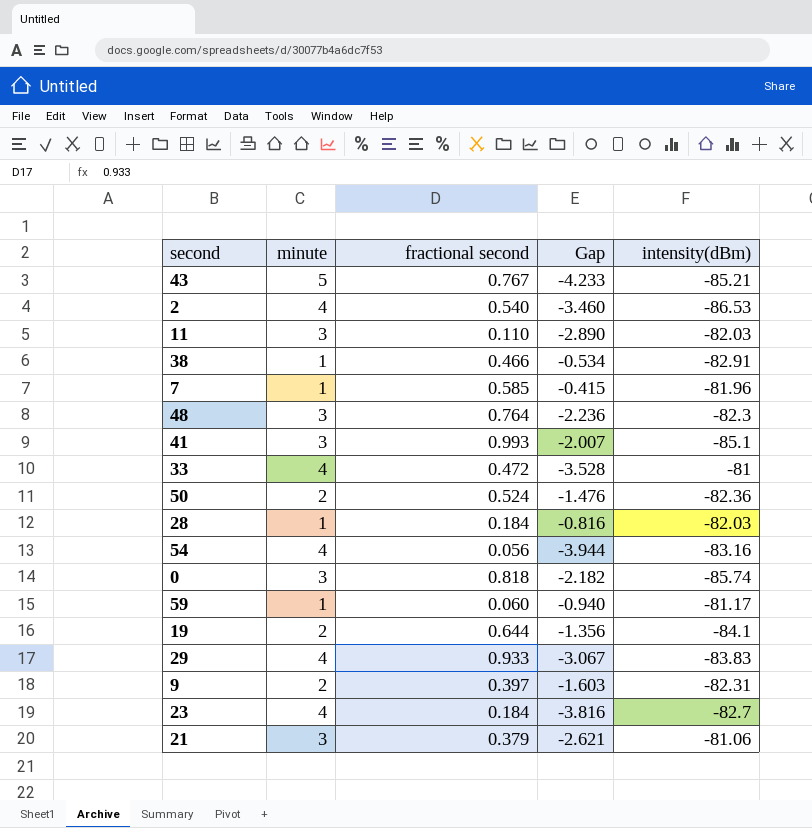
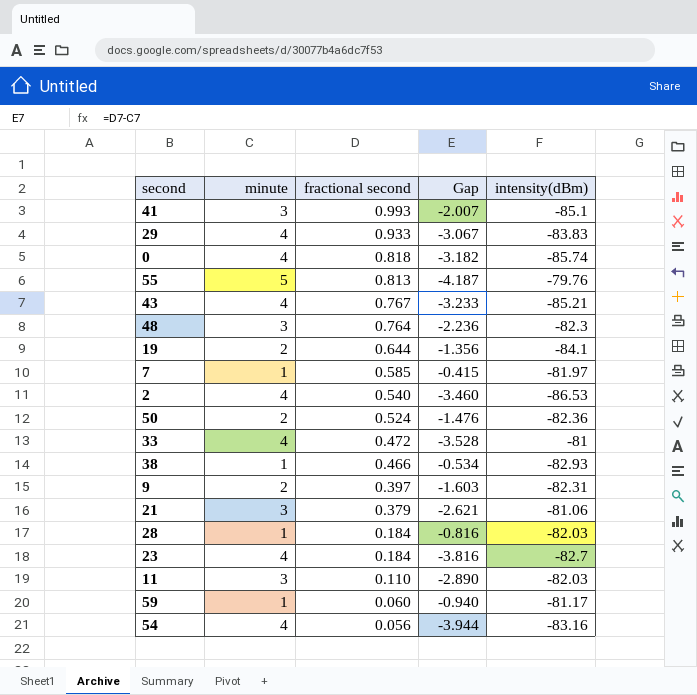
row order: none -> fractional second descending
0 | minute: 3 -> 4
0 | Gap: -2.182 -> -3.182
row 55: none -> 5 | 0.813 | -4.187 | -79.76
43 | minute: 5 -> 4
43 | Gap: -4.233 -> -3.233
7 | intensity(dBm): -81.96 -> -81.97
38 | intensity(dBm): -82.91 -> -82.93

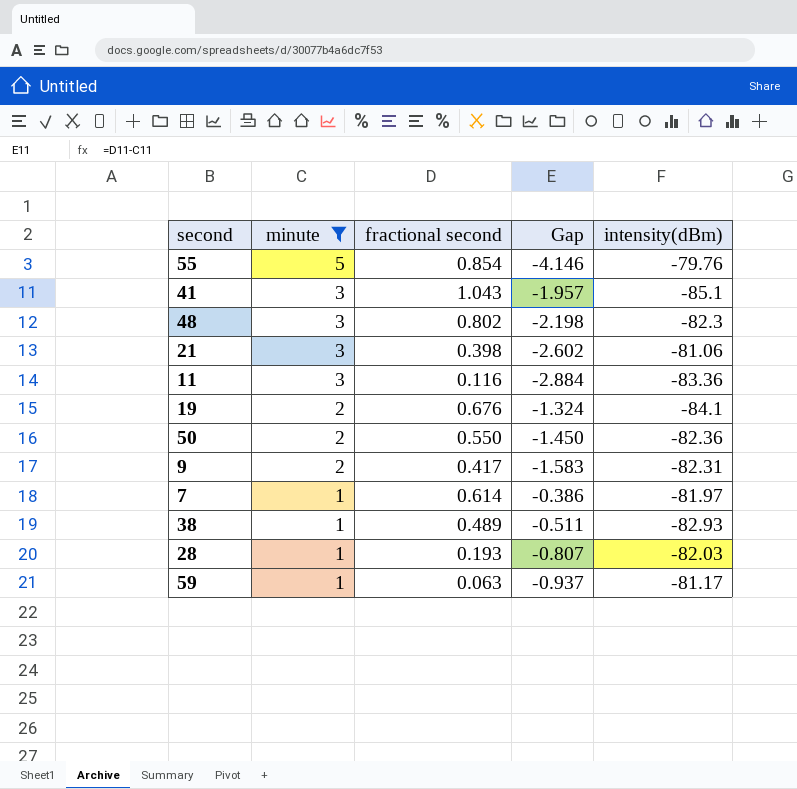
filter: none -> minute != 4
row order: fractional second descending -> minute descending
55 | fractional second: 0.813 -> 0.854
55 | Gap: -4.187 -> -4.146
41 | fractional second: 0.993 -> 1.043
41 | Gap: -2.007 -> -1.957
48 | fractional second: 0.764 -> 0.802
48 | Gap: -2.236 -> -2.198
21 | fractional second: 0.379 -> 0.398
21 | Gap: -2.621 -> -2.602
11 | fractional second: 0.110 -> 0.116
11 | Gap: -2.890 -> -2.884
11 | intensity(dBm): -82.03 -> -83.36
19 | fractional second: 0.644 -> 0.676
19 | Gap: -1.356 -> -1.324
50 | fractional second: 0.524 -> 0.550
50 | Gap: -1.476 -> -1.450
9 | fractional second: 0.397 -> 0.417
9 | Gap: -1.603 -> -1.583
7 | fractional second: 0.585 -> 0.614
7 | Gap: -0.415 -> -0.386
38 | fractional second: 0.466 -> 0.489
38 | Gap: -0.534 -> -0.511
28 | fractional second: 0.184 -> 0.193
28 | Gap: -0.816 -> -0.807
59 | fractional second: 0.060 -> 0.063
59 | Gap: -0.940 -> -0.937

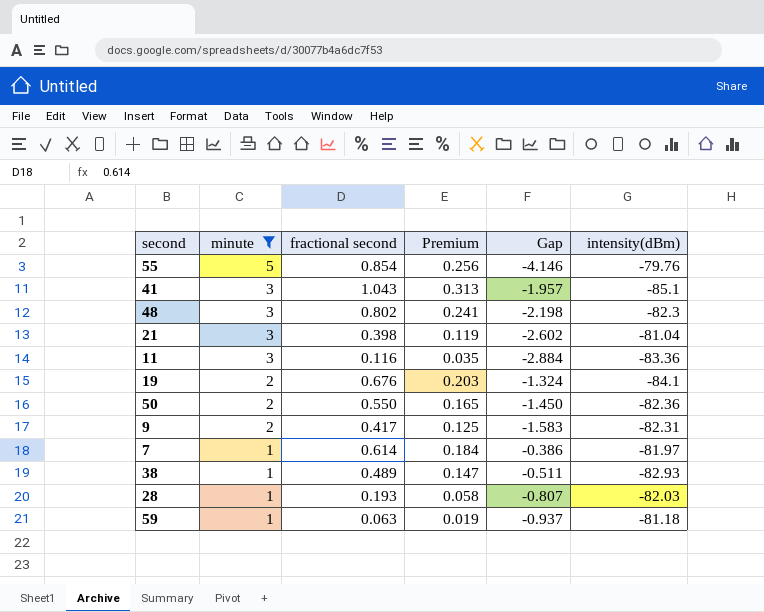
column Premium | formula: none -> [fractional second] * 0.3
21 | intensity(dBm): -81.06 -> -81.04
59 | intensity(dBm): -81.17 -> -81.18

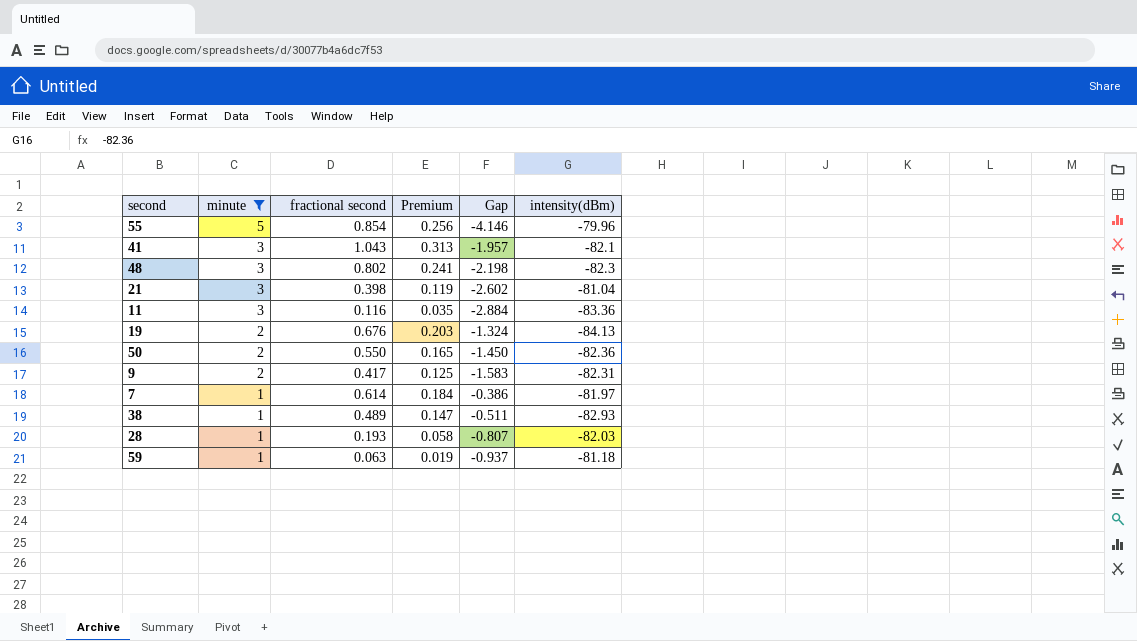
55 | intensity(dBm): -79.76 -> -79.96
41 | intensity(dBm): -85.1 -> -82.1
19 | intensity(dBm): -84.1 -> -84.13

